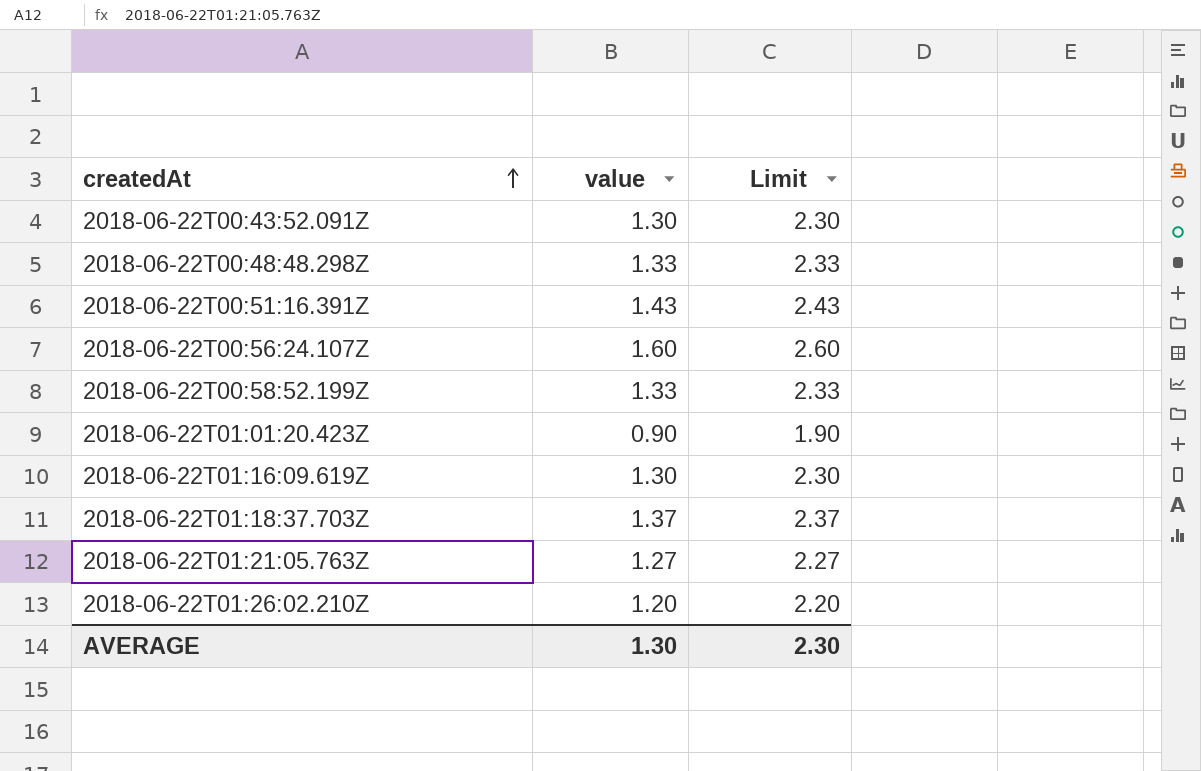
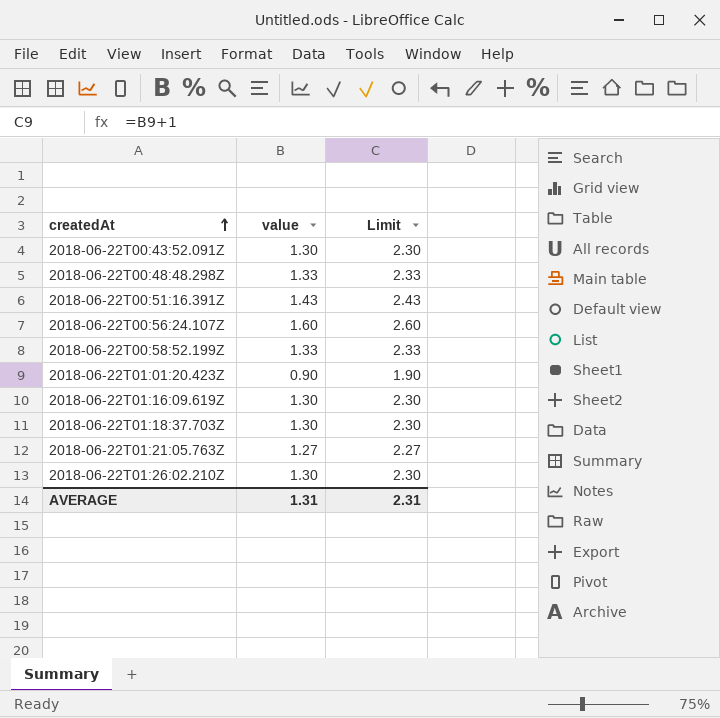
2018-06-22T01:18:37.703Z | value: 1.37 -> 1.30
2018-06-22T01:18:37.703Z | Limit: 2.37 -> 2.30
2018-06-22T01:26:02.210Z | value: 1.20 -> 1.30
2018-06-22T01:26:02.210Z | Limit: 2.20 -> 2.30
AVERAGE | value: 1.30 -> 1.31
AVERAGE | Limit: 2.30 -> 2.31

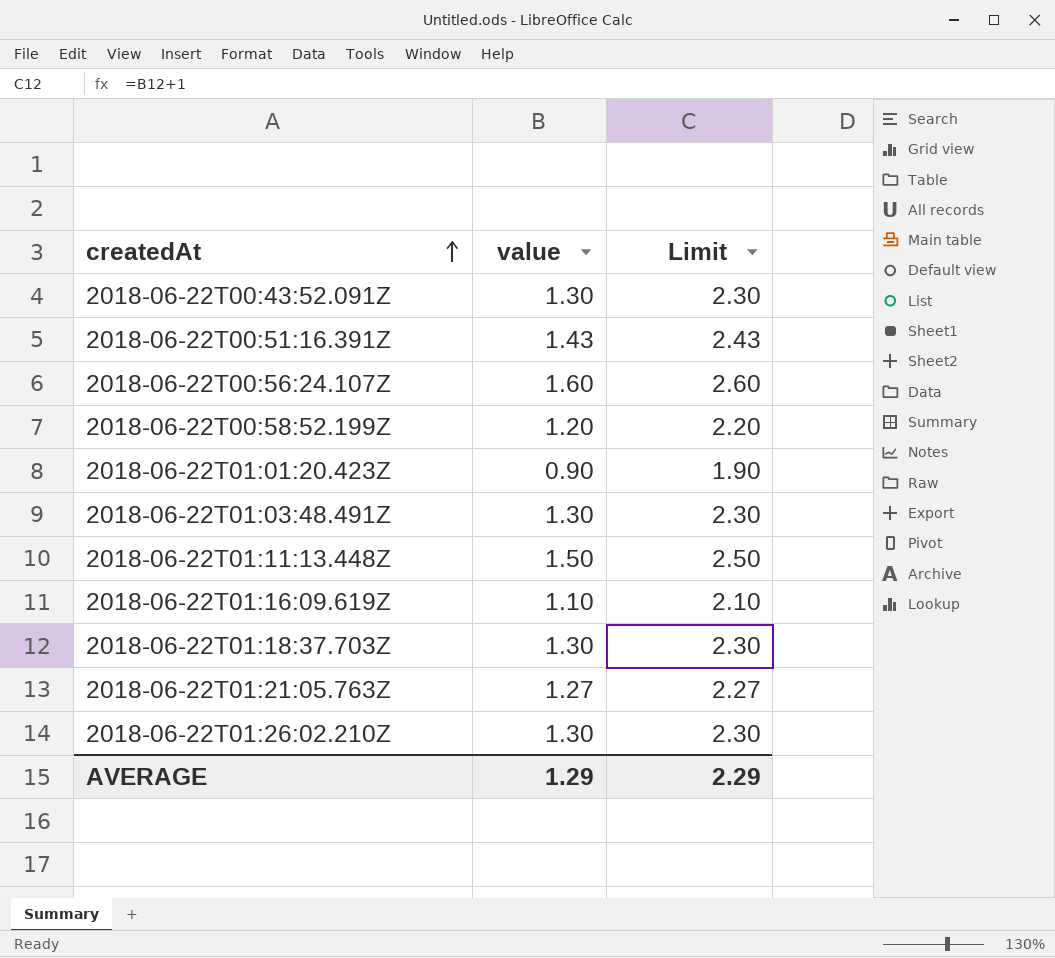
row 2018-06-22T00:48:48.298Z: 1.33 | 2.33 -> none
2018-06-22T00:58:52.199Z | value: 1.33 -> 1.20
2018-06-22T00:58:52.199Z | Limit: 2.33 -> 2.20
row 2018-06-22T01:03:48.491Z: none -> 1.30 | 2.30
row 2018-06-22T01:11:13.448Z: none -> 1.50 | 2.50
2018-06-22T01:16:09.619Z | value: 1.30 -> 1.10
2018-06-22T01:16:09.619Z | Limit: 2.30 -> 2.10
AVERAGE | value: 1.31 -> 1.29
AVERAGE | Limit: 2.31 -> 2.29

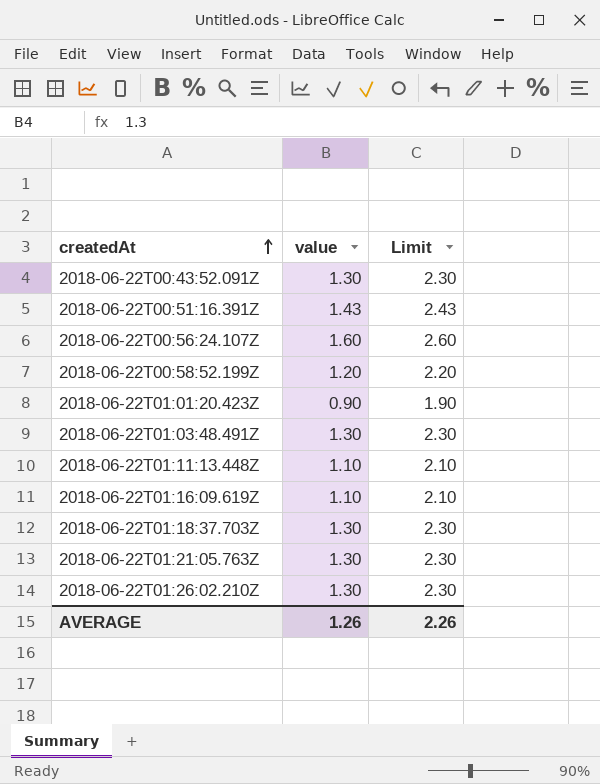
2018-06-22T01:11:13.448Z | value: 1.50 -> 1.10
2018-06-22T01:11:13.448Z | Limit: 2.50 -> 2.10
2018-06-22T01:21:05.763Z | value: 1.27 -> 1.30
2018-06-22T01:21:05.763Z | Limit: 2.27 -> 2.30
AVERAGE | value: 1.29 -> 1.26
AVERAGE | Limit: 2.29 -> 2.26

